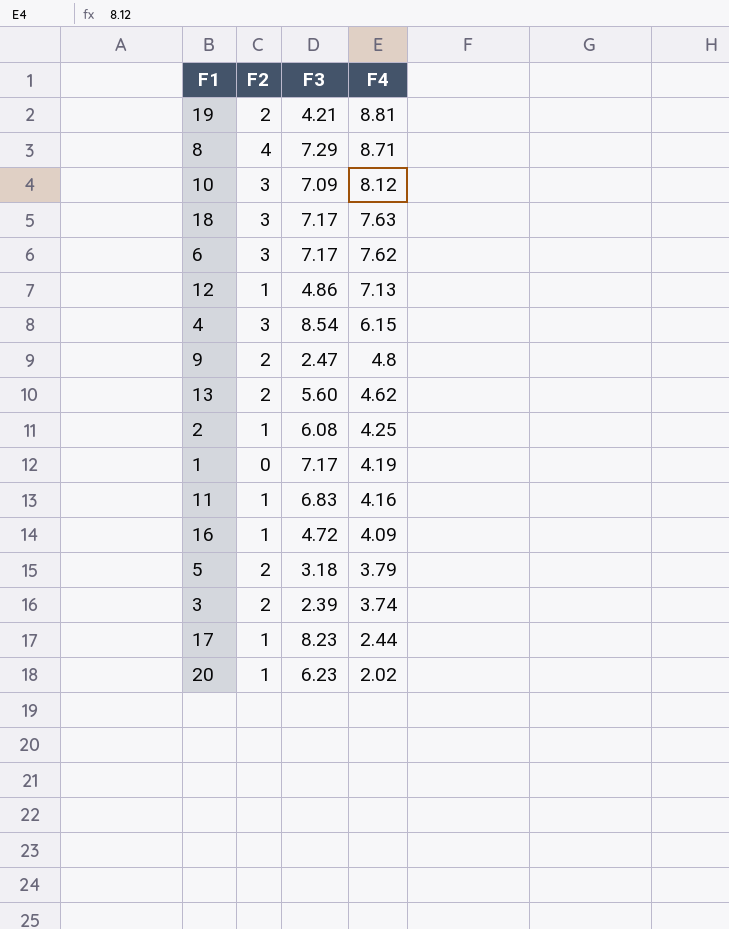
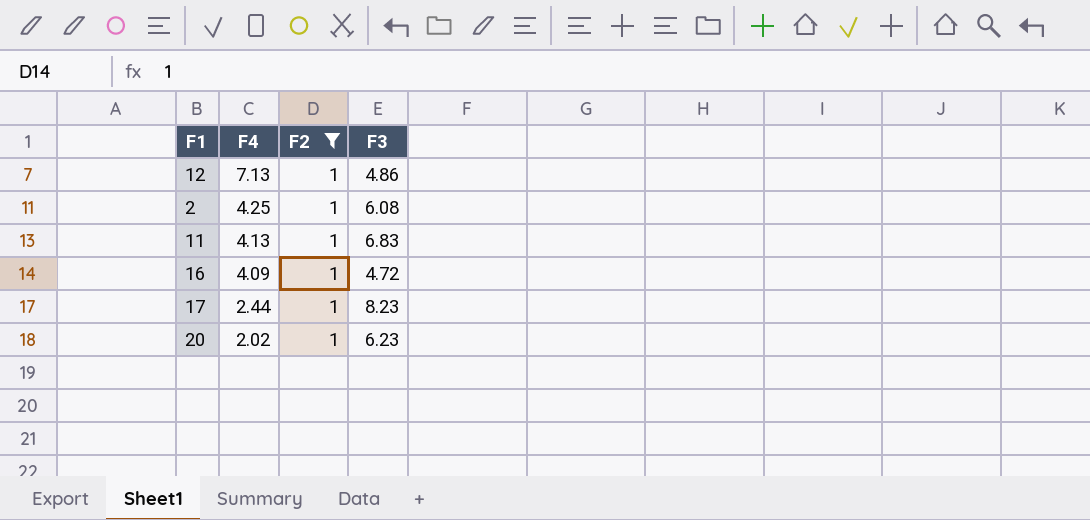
filter: none -> F2 = 1
column F4 | position: 4 -> 2
11 | F4: 4.16 -> 4.13

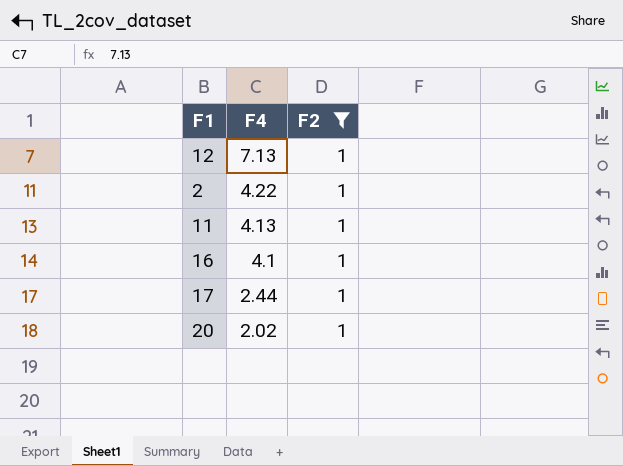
column F3 | position: 4 -> none
2 | F4: 4.25 -> 4.22
16 | F4: 4.09 -> 4.1

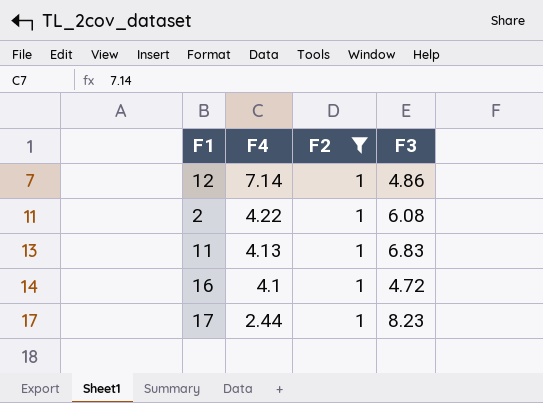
column F3 | position: none -> 4
row 20: 2.02 | 1 -> none
12 | F4: 7.13 -> 7.14

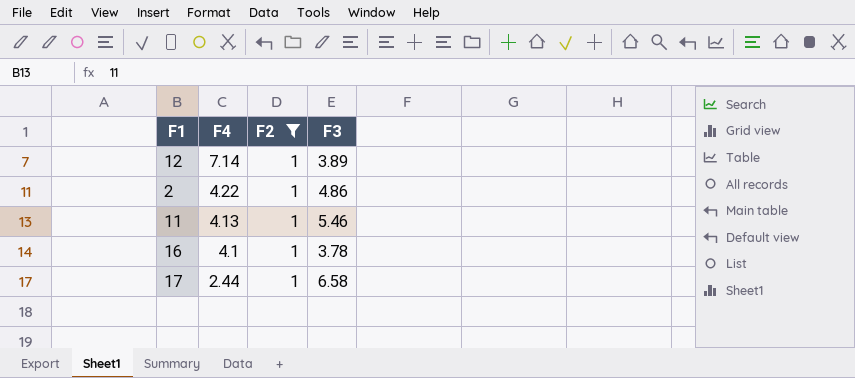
12 | F3: 4.86 -> 3.89
2 | F3: 6.08 -> 4.86
11 | F3: 6.83 -> 5.46
16 | F3: 4.72 -> 3.78
17 | F3: 8.23 -> 6.58

